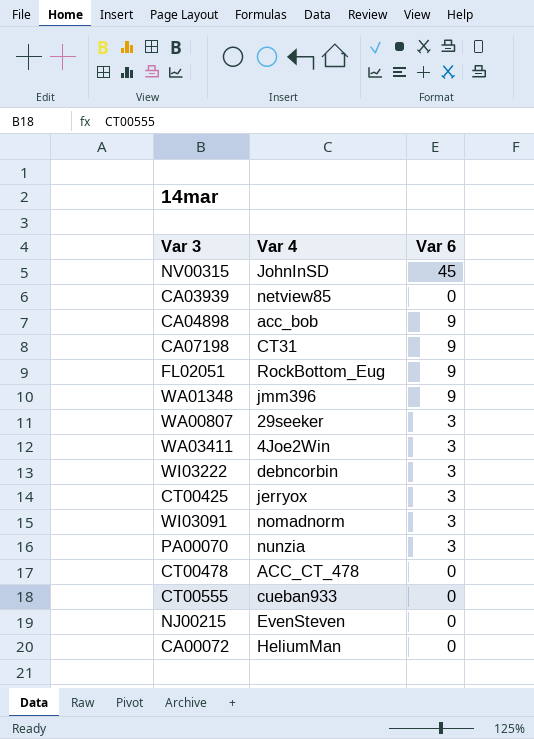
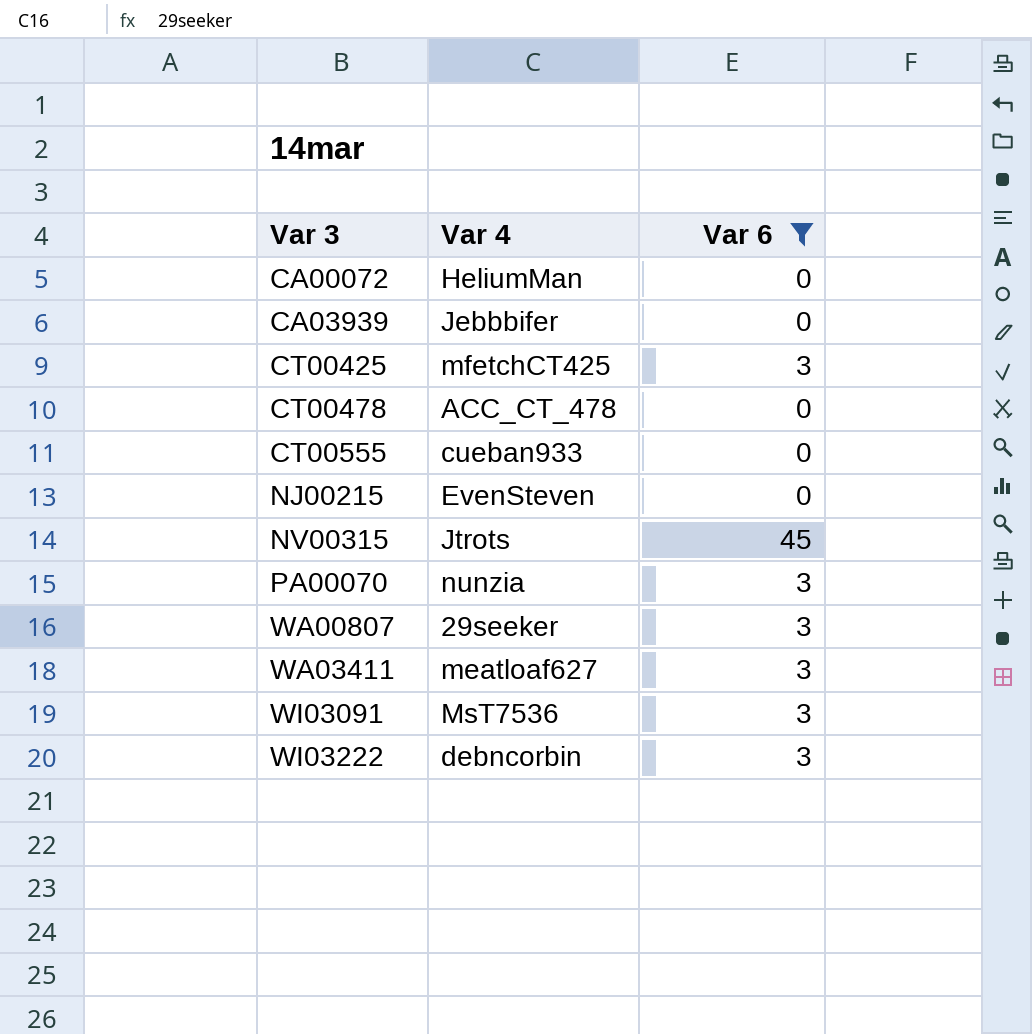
filter: none -> Var 6 != 9
row order: none -> Var 3 ascending
CA03939 | Var 4: netview85 -> Jebbbifer
CT00425 | Var 4: jerryox -> mfetchCT425
NV00315 | Var 4: JohnInSD -> Jtrots
WA03411 | Var 4: 4Joe2Win -> meatloaf627
WI03091 | Var 4: nomadnorm -> MsT7536

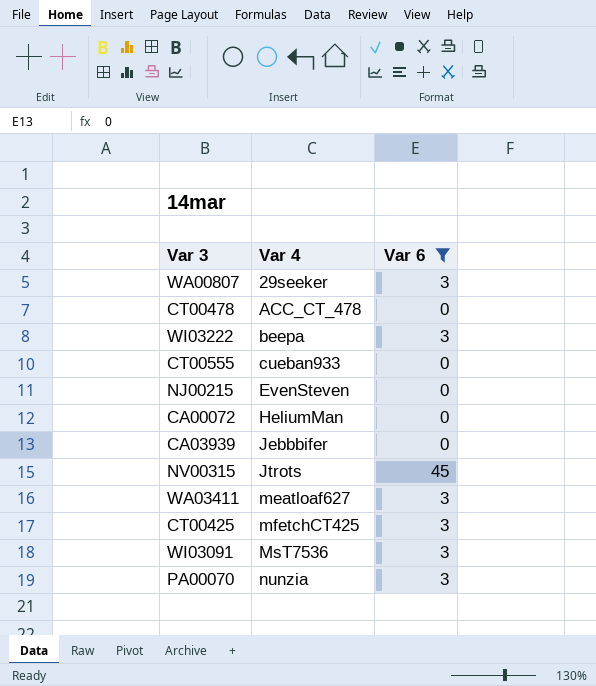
row order: Var 3 ascending -> Var 4 ascending
WI03222 | Var 4: debncorbin -> beepa

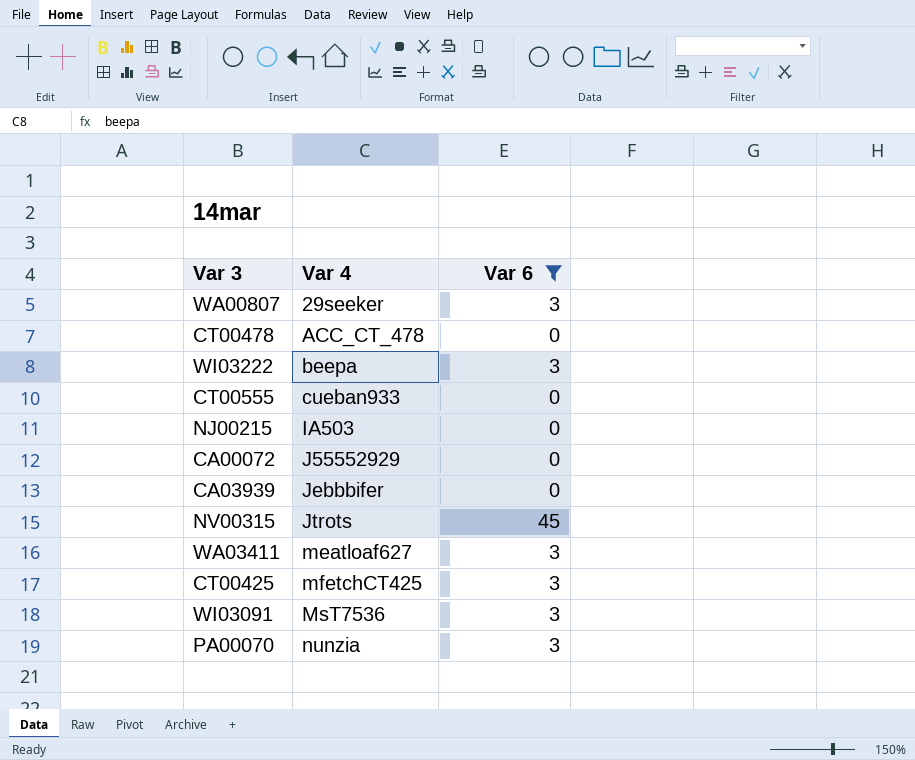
NJ00215 | Var 4: EvenSteven -> IA503
CA00072 | Var 4: HeliumMan -> J55552929

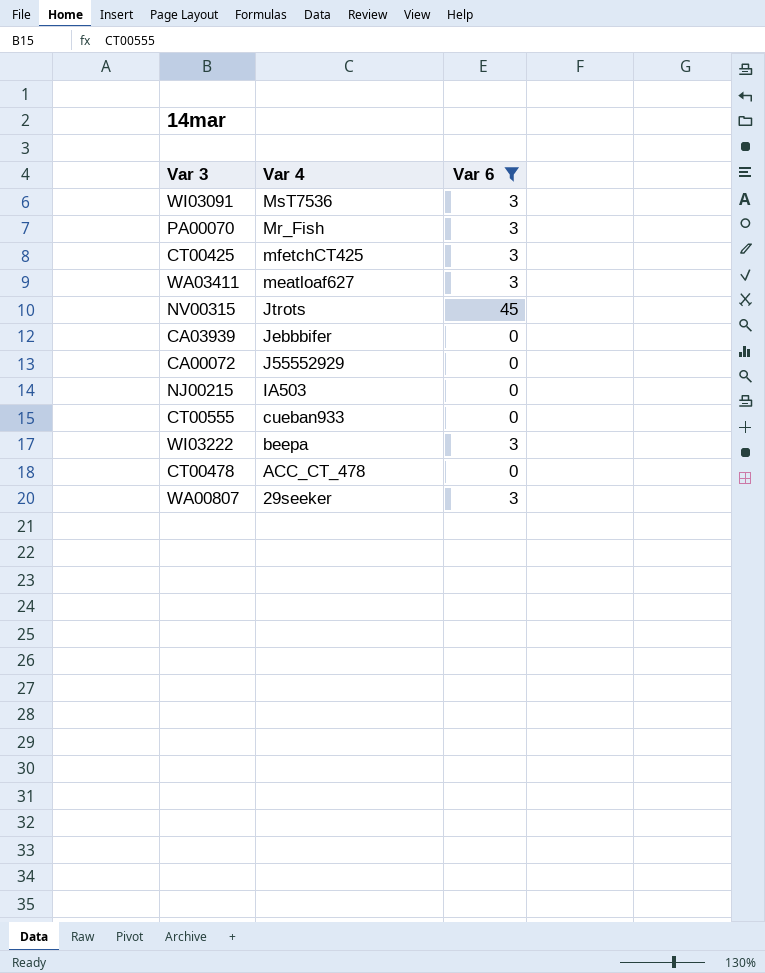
row order: Var 4 ascending -> Var 4 descending
PA00070 | Var 4: nunzia -> Mr_Fish

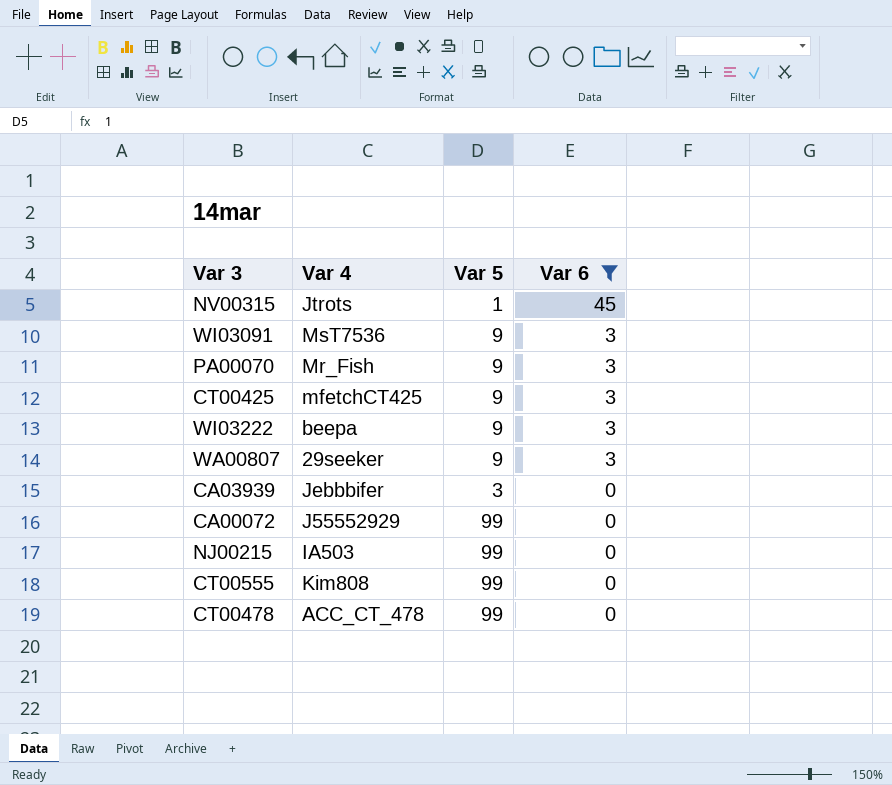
row order: Var 4 descending -> Var 6 descending
column Var 5 | position: none -> 3
row WA03411: meatloaf627 | 3 -> none
CT00555 | Var 4: cueban933 -> Kim808

